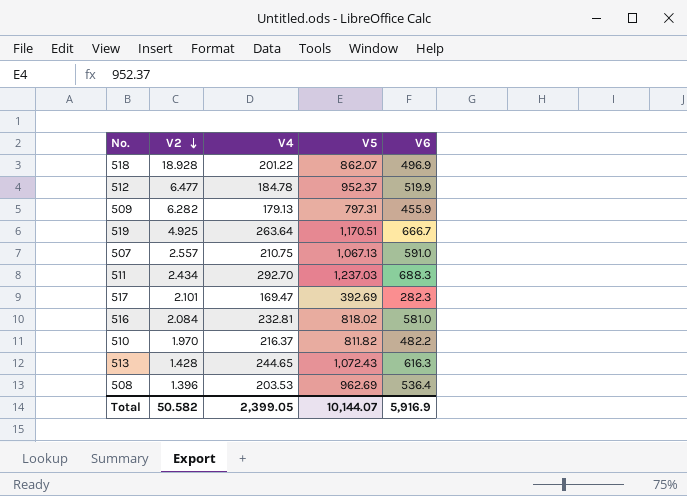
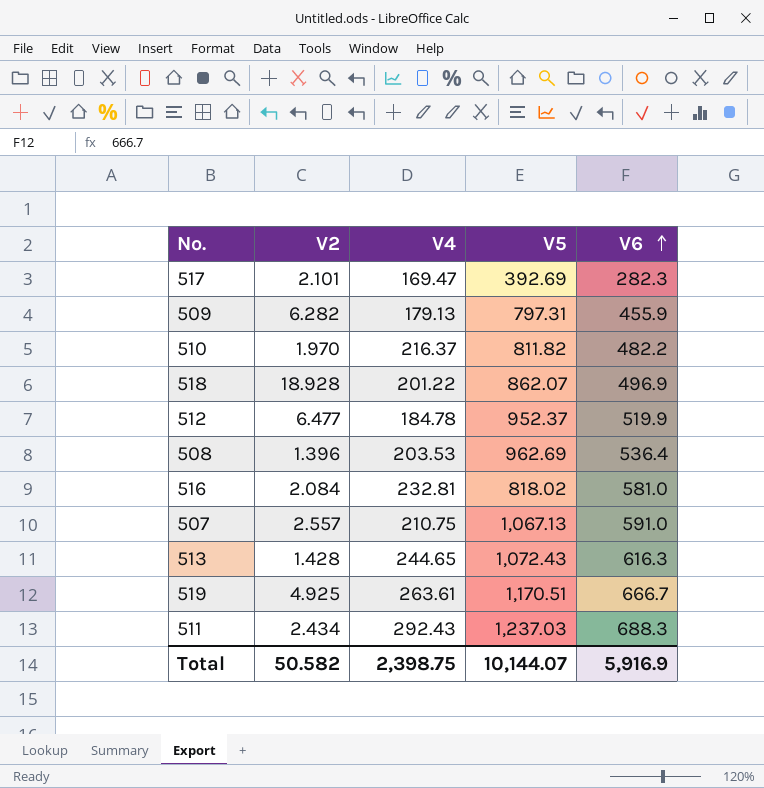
row order: V2 descending -> V6 ascending
519 | V4: 263.64 -> 263.61
511 | V4: 292.70 -> 292.43
Total | V4: 2,399.05 -> 2,398.75

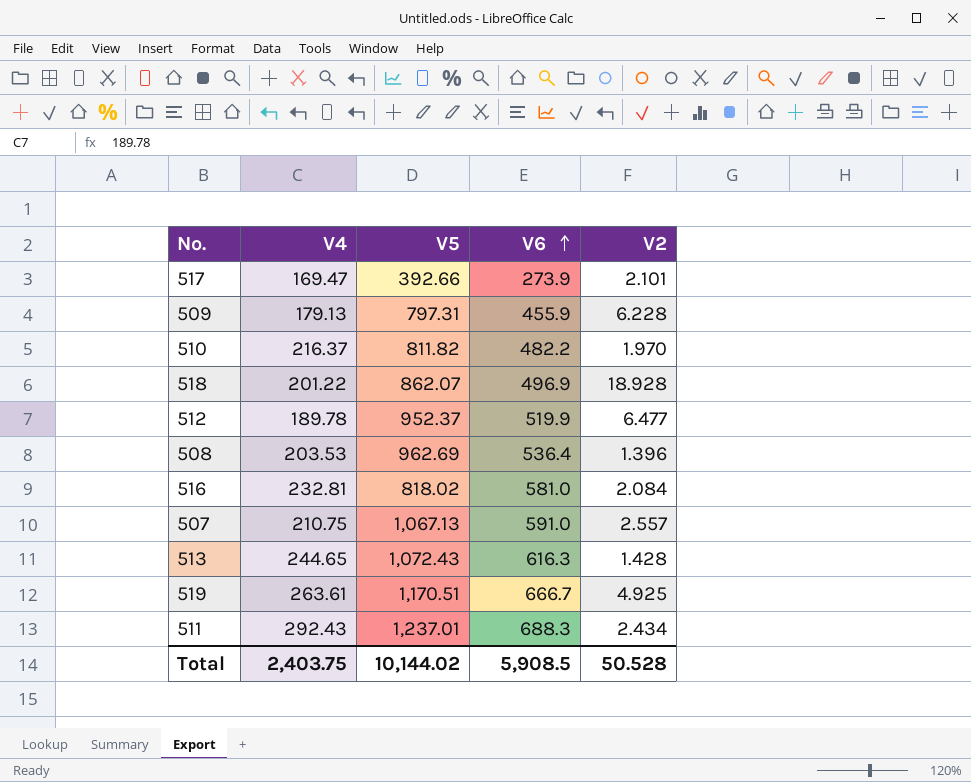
column V2 | position: 2 -> 5
517 | V5: 392.69 -> 392.66
517 | V6: 282.3 -> 273.9
509 | V2: 6.282 -> 6.228
512 | V4: 184.78 -> 189.78
511 | V5: 1,237.03 -> 1,237.01
Total | V4: 2,398.75 -> 2,403.75
Total | V5: 10,144.07 -> 10,144.02
Total | V6: 5,916.9 -> 5,908.5
Total | V2: 50.582 -> 50.528

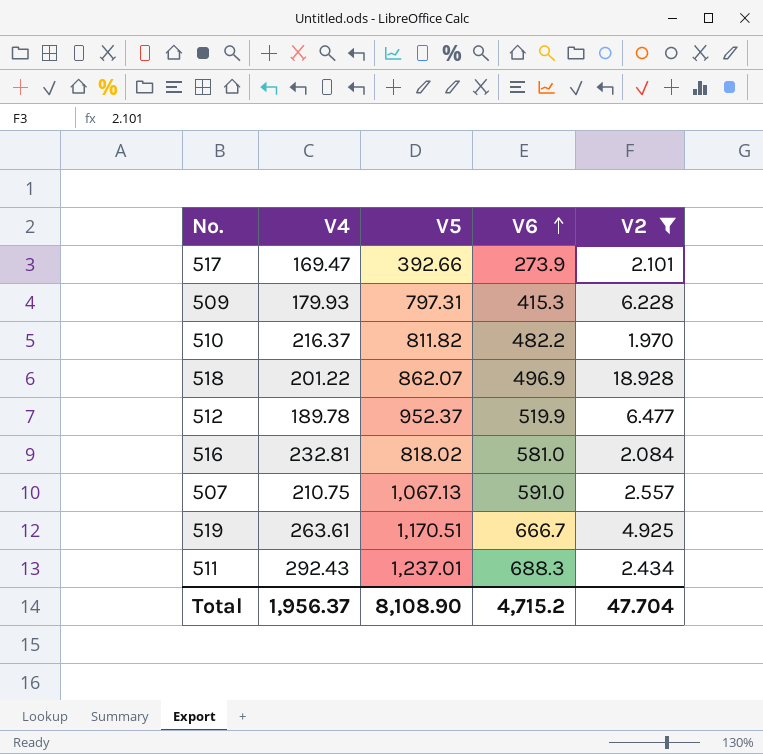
filter: none -> V2 >= 1.970
509 | V4: 179.13 -> 179.93
509 | V6: 455.9 -> 415.3
Total | V4: 2,403.75 -> 1,956.37
Total | V5: 10,144.02 -> 8,108.90
Total | V6: 5,908.5 -> 4,715.2
Total | V2: 50.528 -> 47.704

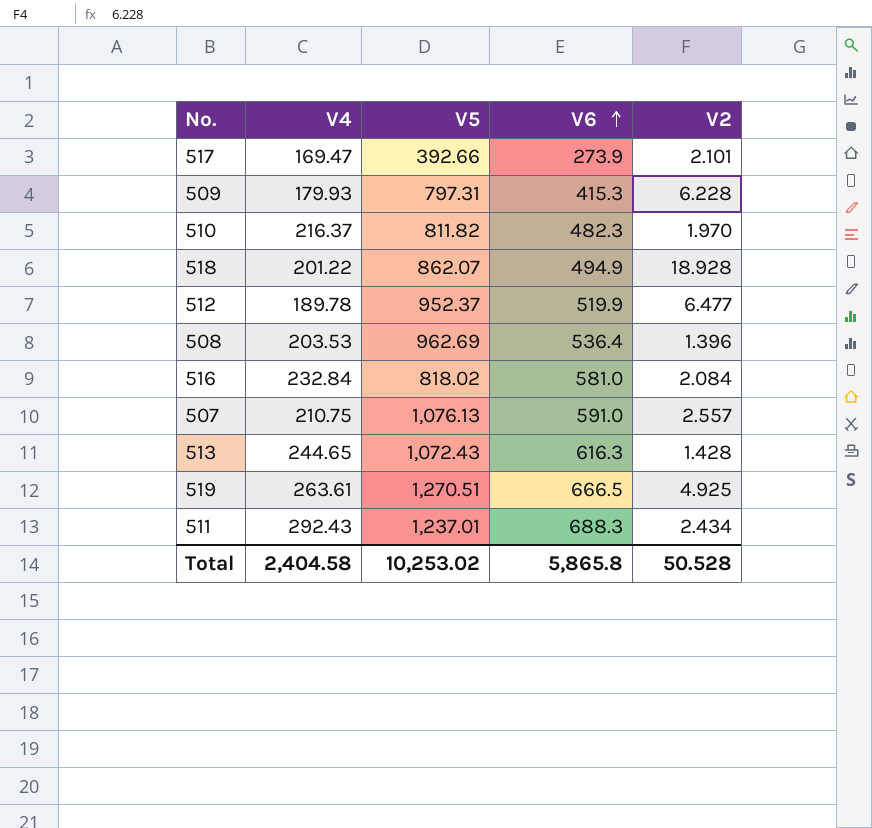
filter: V2 >= 1.970 -> none
510 | V6: 482.2 -> 482.3
518 | V6: 496.9 -> 494.9
516 | V4: 232.81 -> 232.84
507 | V5: 1,067.13 -> 1,076.13
519 | V5: 1,170.51 -> 1,270.51
519 | V6: 666.7 -> 666.5
Total | V4: 1,956.37 -> 2,404.58
Total | V5: 8,108.90 -> 10,253.02
Total | V6: 4,715.2 -> 5,865.8
Total | V2: 47.704 -> 50.528

